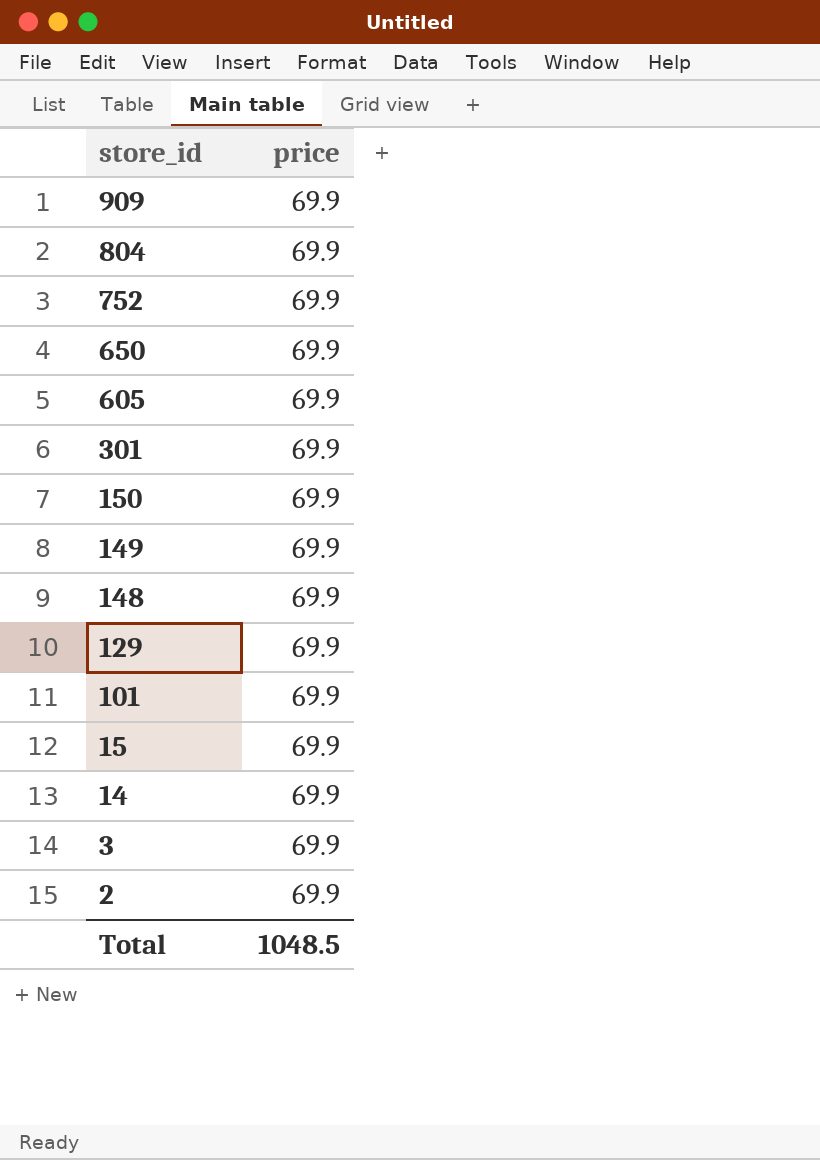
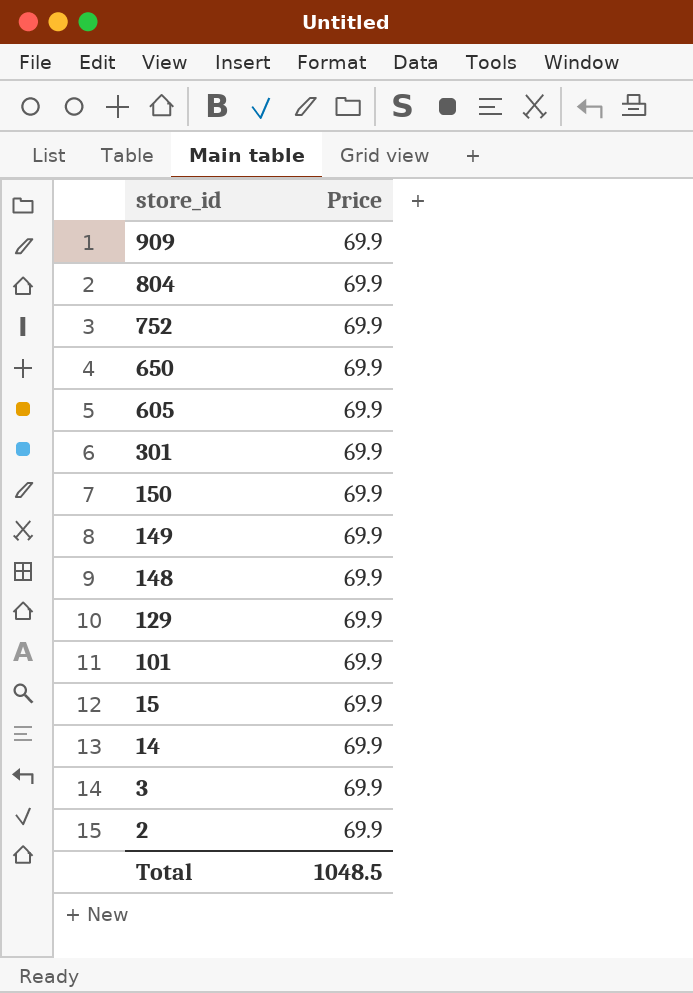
column name: price -> Price

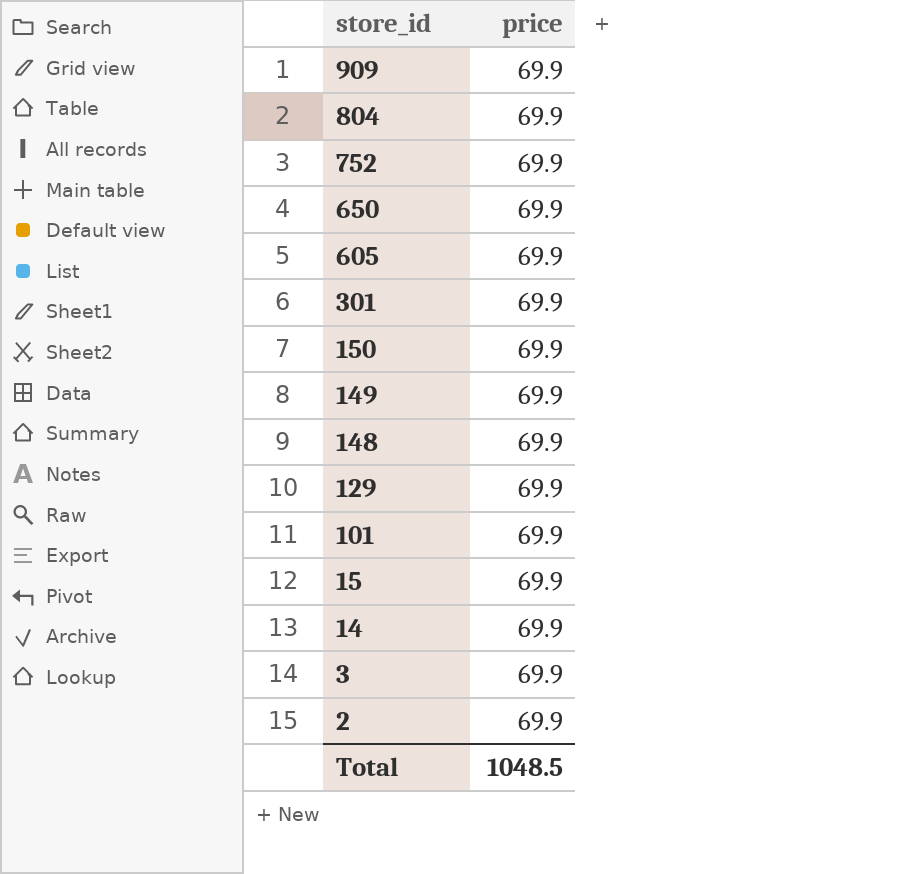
column name: Price -> price

